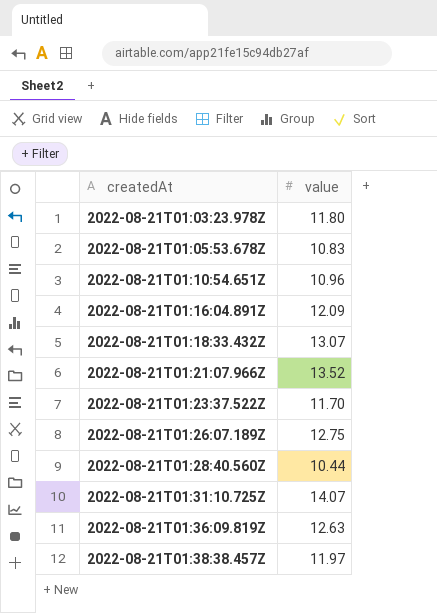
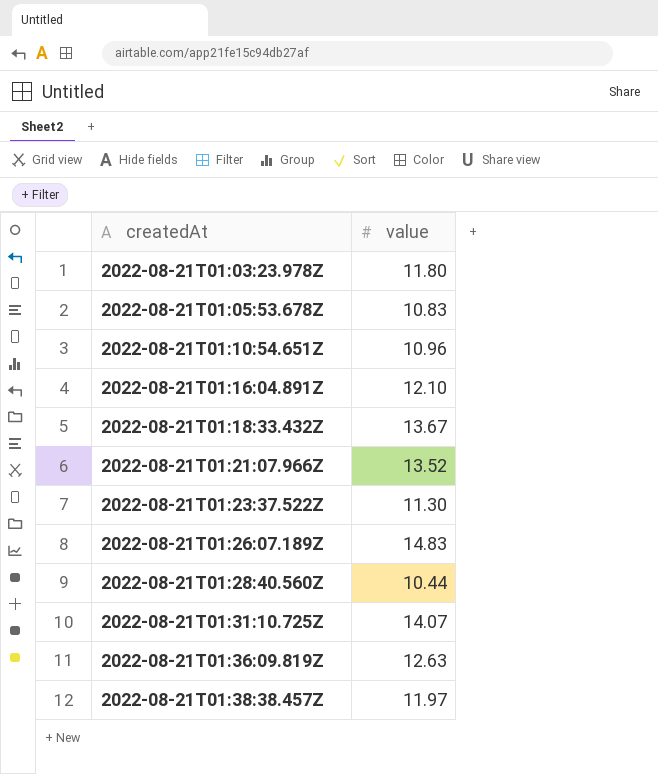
2022-08-21T01:16:04.891Z | value: 12.09 -> 12.10
2022-08-21T01:18:33.432Z | value: 13.07 -> 13.67
2022-08-21T01:23:37.522Z | value: 11.70 -> 11.30
2022-08-21T01:26:07.189Z | value: 12.75 -> 14.83

